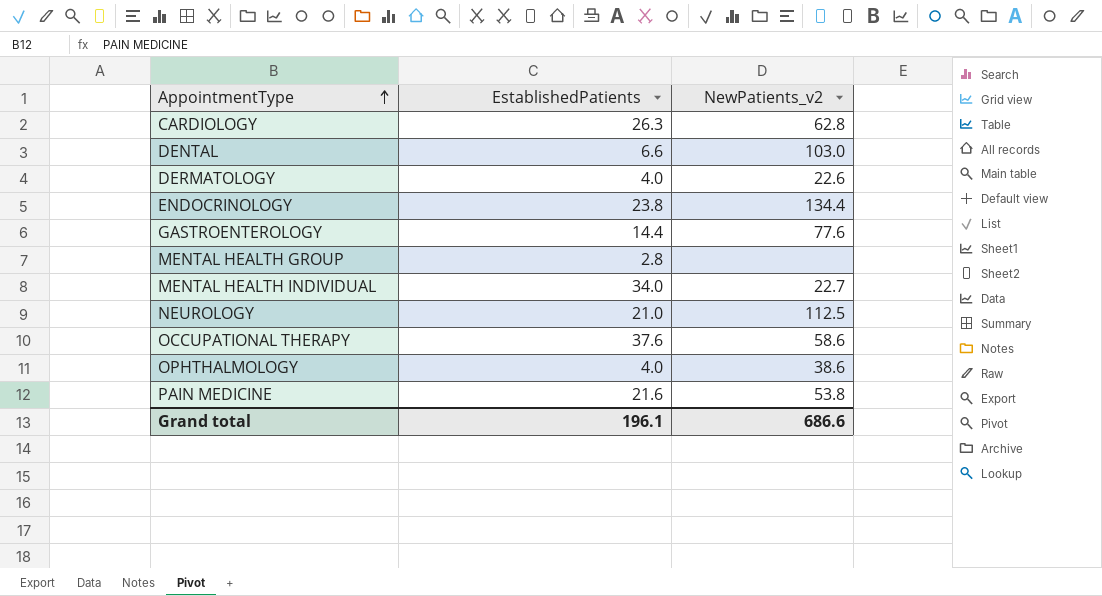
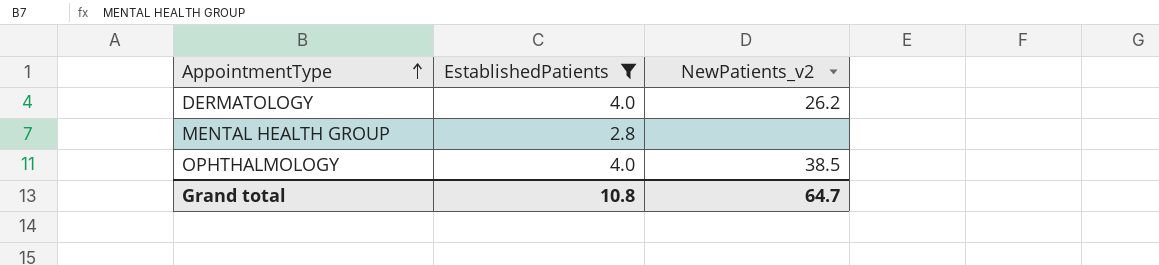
filter: none -> EstablishedPatients <= 4.0
DERMATOLOGY | NewPatients_v2: 22.6 -> 26.2
OPHTHALMOLOGY | NewPatients_v2: 38.6 -> 38.5
Grand total | EstablishedPatients: 196.1 -> 10.8
Grand total | NewPatients_v2: 686.6 -> 64.7

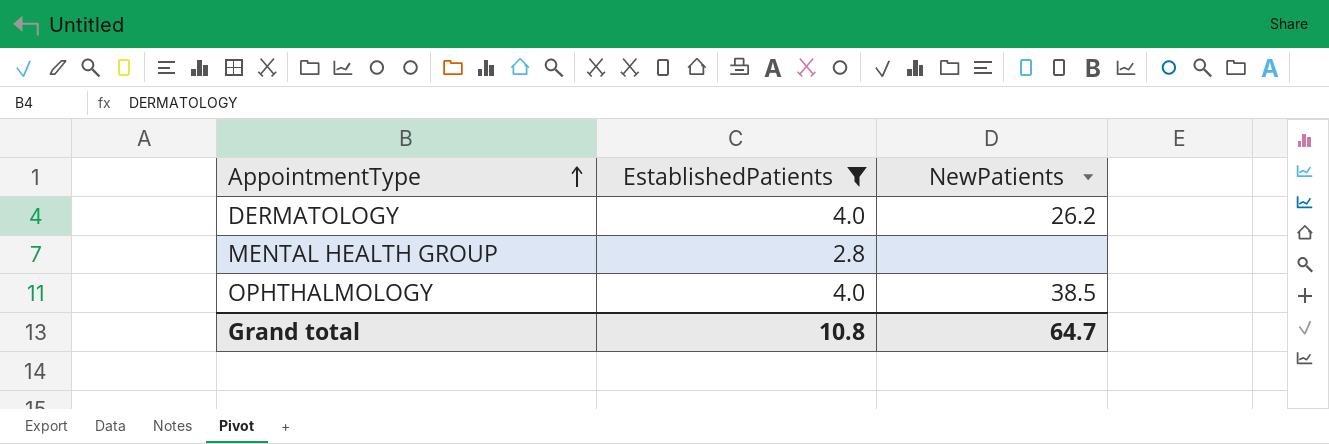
column name: NewPatients_v2 -> NewPatients

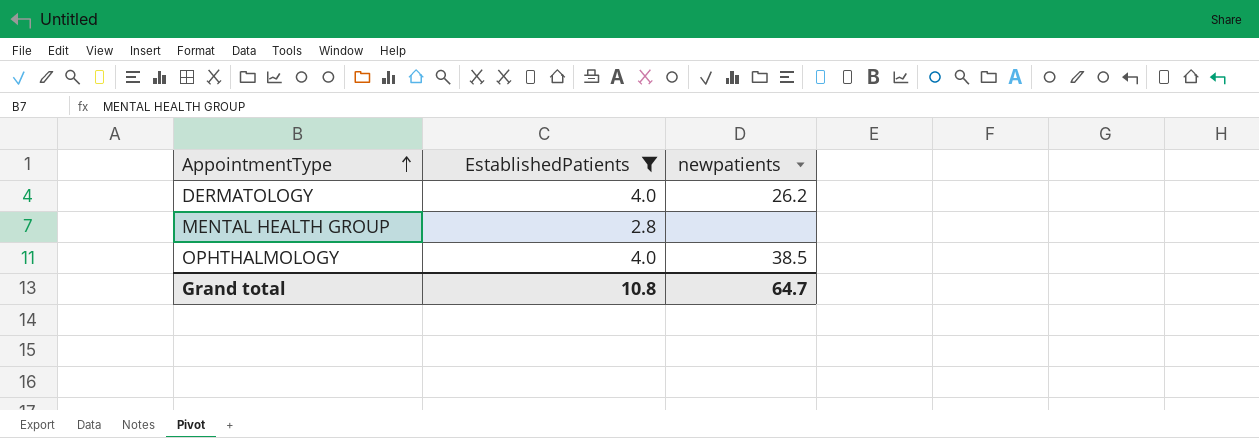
column name: NewPatients -> newpatients

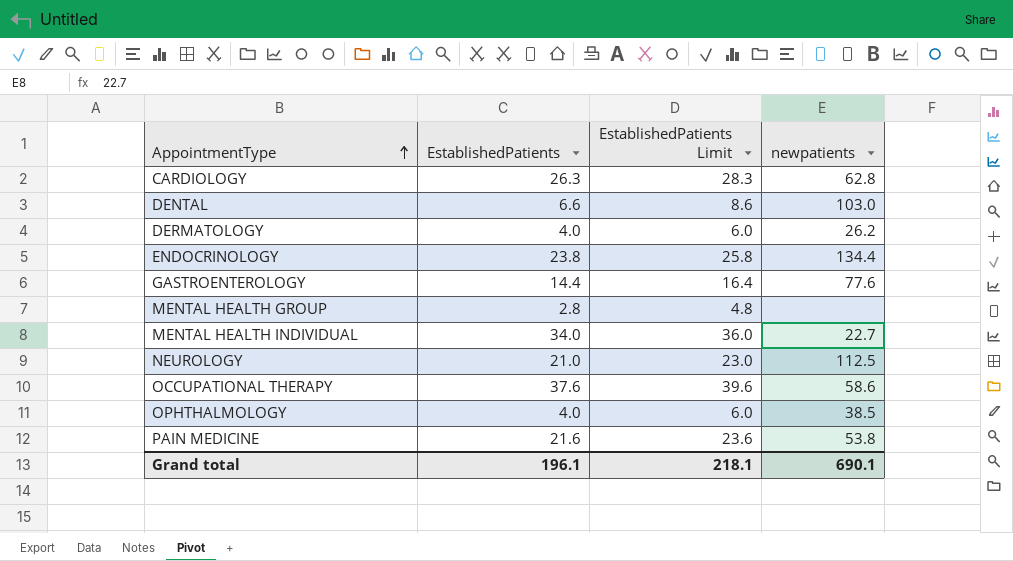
filter: EstablishedPatients <= 4.0 -> none
column EstablishedPatients Limit | formula: none -> [EstablishedPatients] + 2
Grand total | EstablishedPatients: 10.8 -> 196.1
Grand total | newpatients: 64.7 -> 690.1

